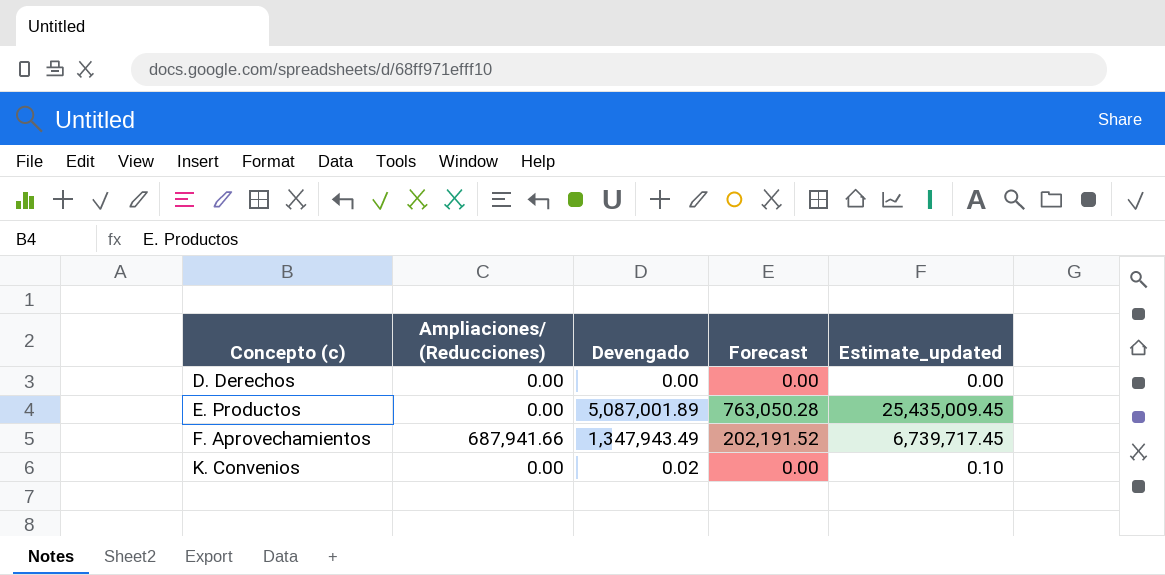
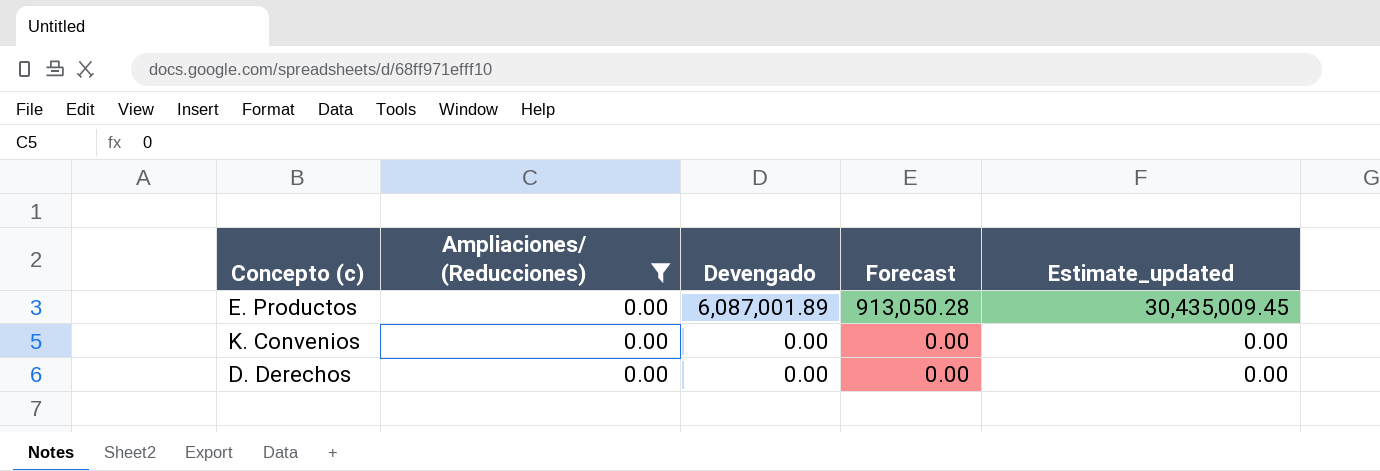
filter: none -> Ampliaciones/ (Reducciones) = 0.00
row order: Concepto (c) ascending -> Devengado descending
E. Productos | Devengado: 5,087,001.89 -> 6,087,001.89
E. Productos | Forecast: 763,050.28 -> 913,050.28
E. Productos | Estimate_updated: 25,435,009.45 -> 30,435,009.45
K. Convenios | Devengado: 0.02 -> 0.00
K. Convenios | Estimate_updated: 0.10 -> 0.00

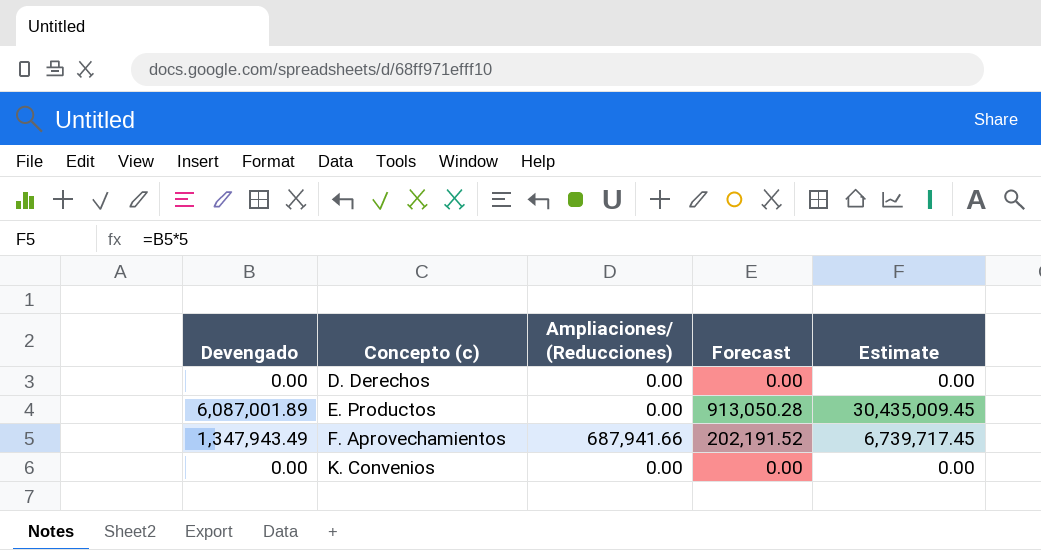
filter: Ampliaciones/ (Reducciones) = 0.00 -> none
row order: Devengado descending -> Concepto (c) ascending
column Devengado | position: 3 -> 1
column name: Estimate_updated -> Estimate

